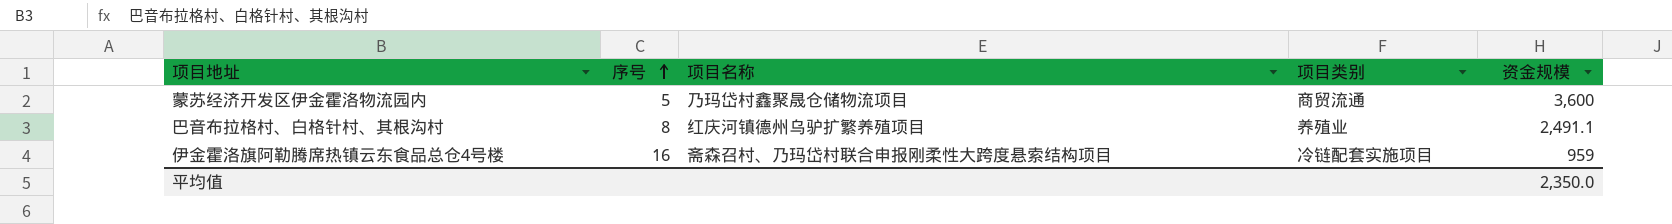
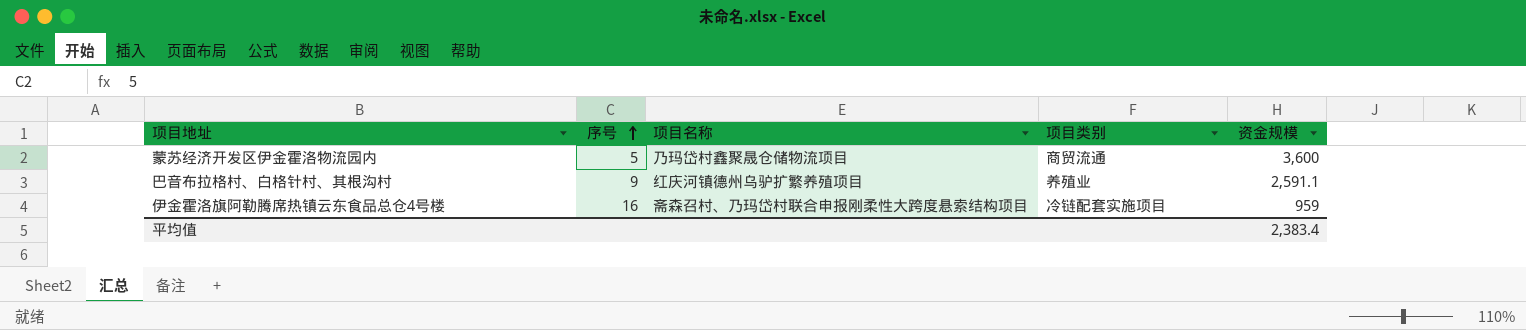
巴音布拉格村、白格针村、其根沟村 | 序号: 8 -> 9
巴音布拉格村、白格针村、其根沟村 | 资金规模: 2,491.1 -> 2,591.1
平均值 | 资金规模: 2,350.0 -> 2,383.4

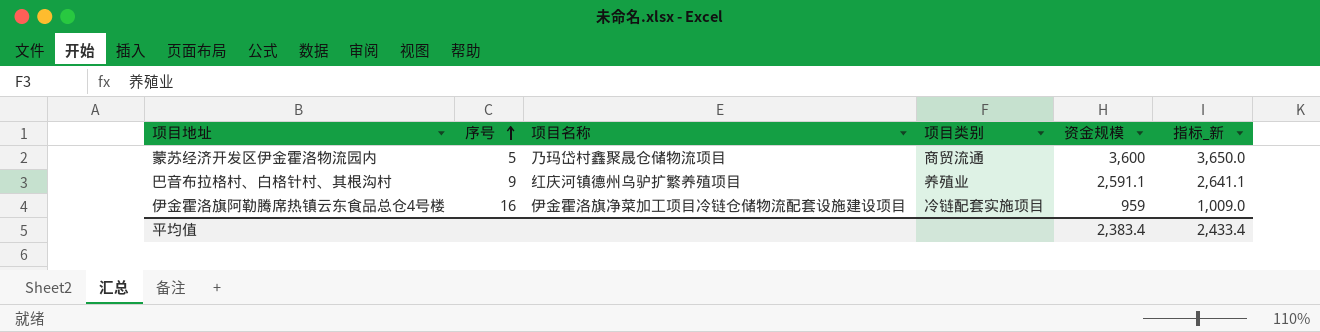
column 指标_新 | formula: none -> [资金规模] + 50
伊金霍洛旗阿勒腾席热镇云东食品总仓4号楼 | 项目名称: 斋森召村、乃玛岱村联合申报刚柔性大跨度悬索结构项目 -> 伊金霍洛旗净菜加工项目冷链仓储物流配套设施建设项目

